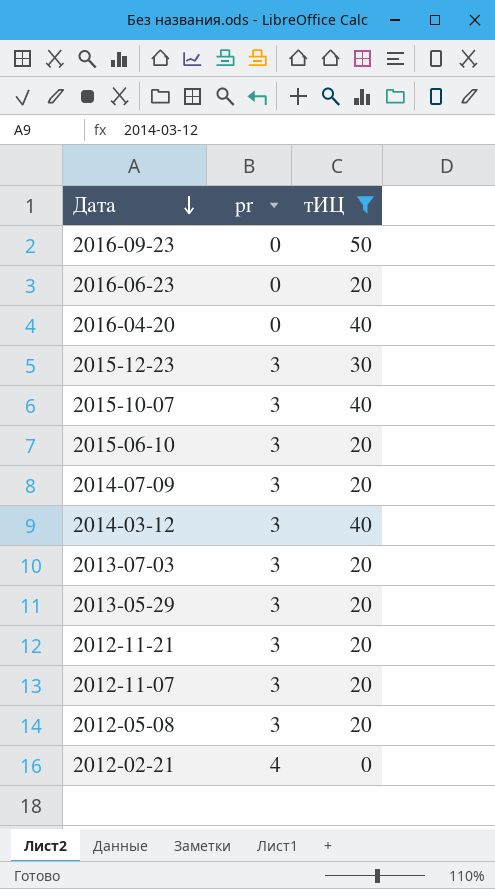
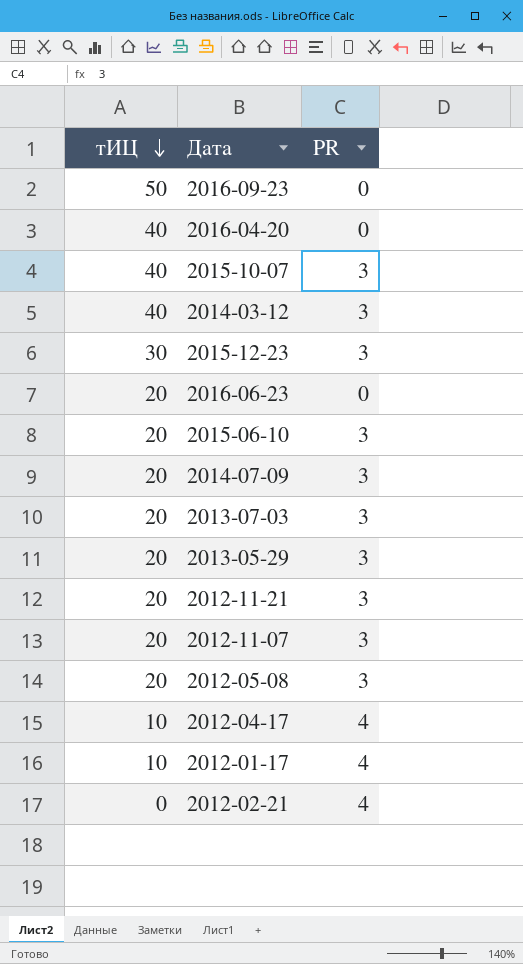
filter: тИЦ != 10 -> none
row order: Дата descending -> тИЦ descending
column тИЦ | position: 3 -> 1
column name: pr -> PR

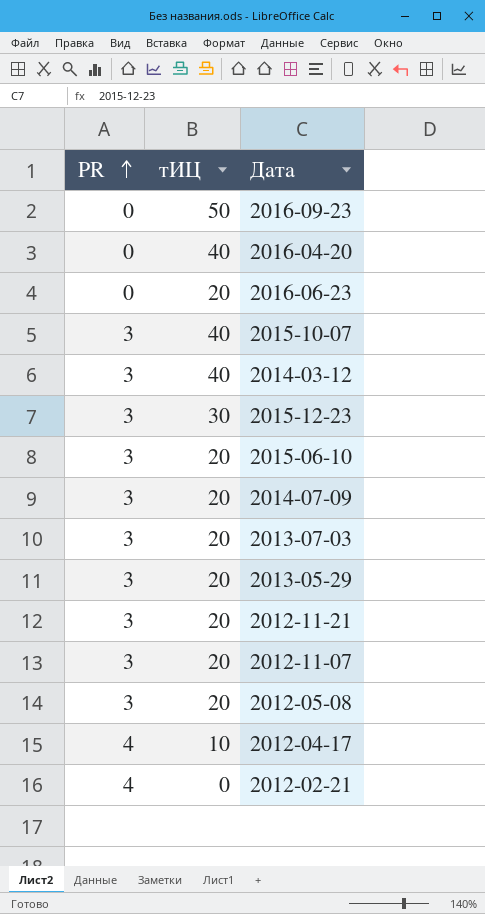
row order: тИЦ descending -> PR ascending
column PR | position: 3 -> 1
row 2012-01-17: 10 | 4 -> none

